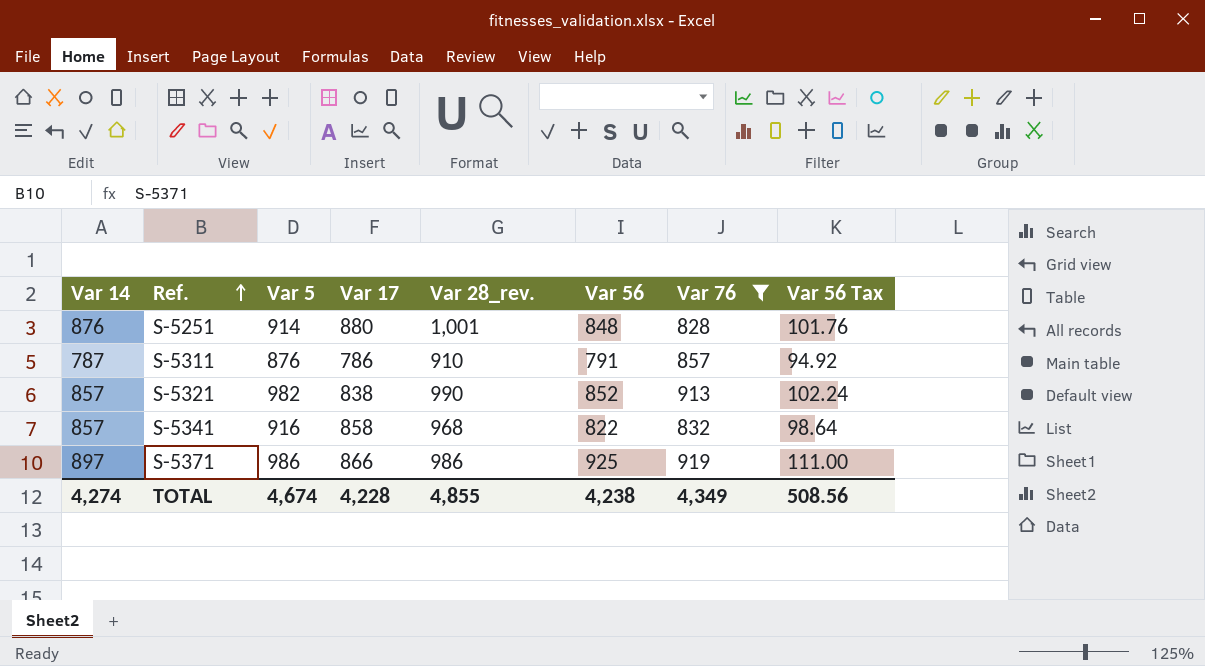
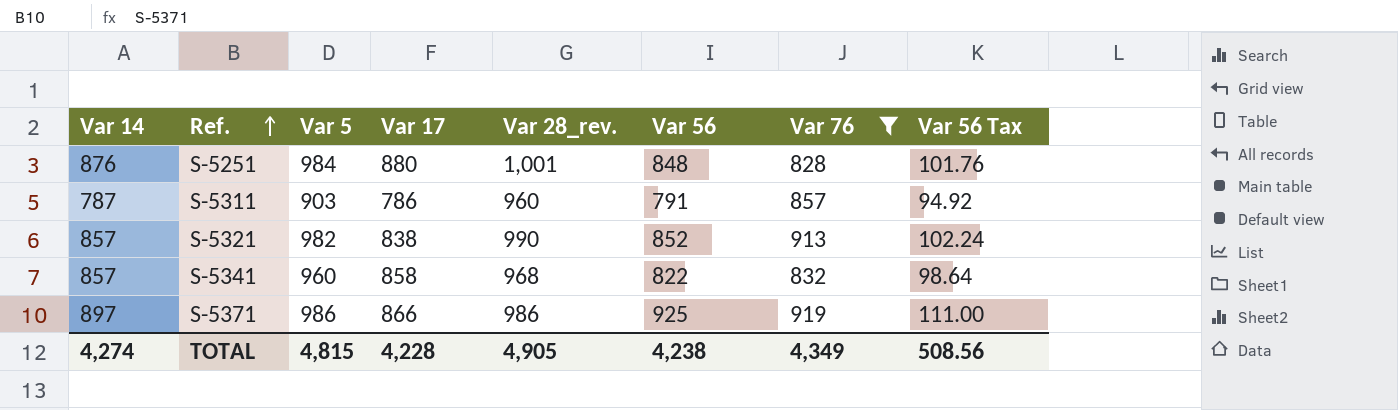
S-5251 | Var 5: 914 -> 984
S-5311 | Var 5: 876 -> 903
S-5311 | Var 28_rev.: 910 -> 960
S-5341 | Var 5: 916 -> 960
TOTAL | Var 5: 4,674 -> 4,815
TOTAL | Var 28_rev.: 4,855 -> 4,905

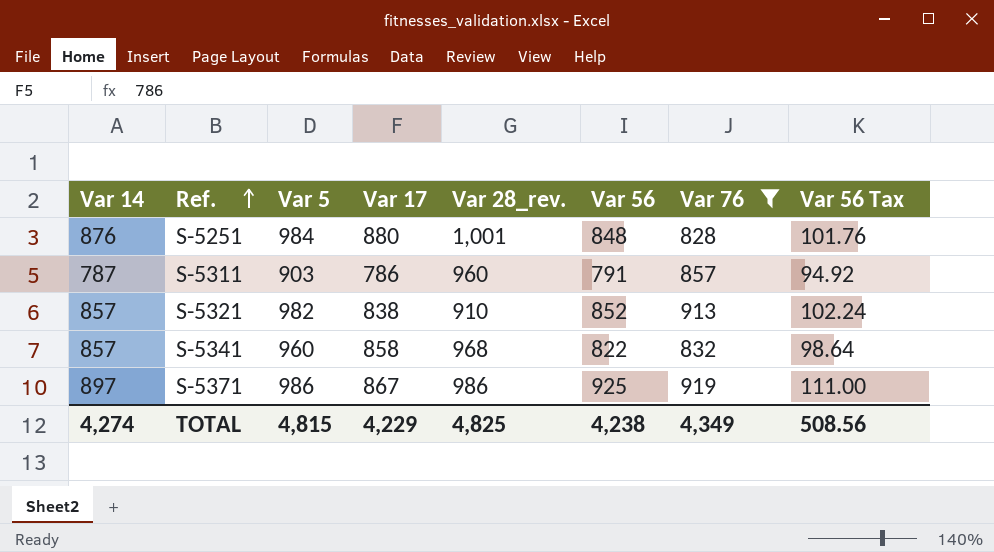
S-5321 | Var 28_rev.: 990 -> 910
S-5371 | Var 17: 866 -> 867
TOTAL | Var 17: 4,228 -> 4,229
TOTAL | Var 28_rev.: 4,905 -> 4,825

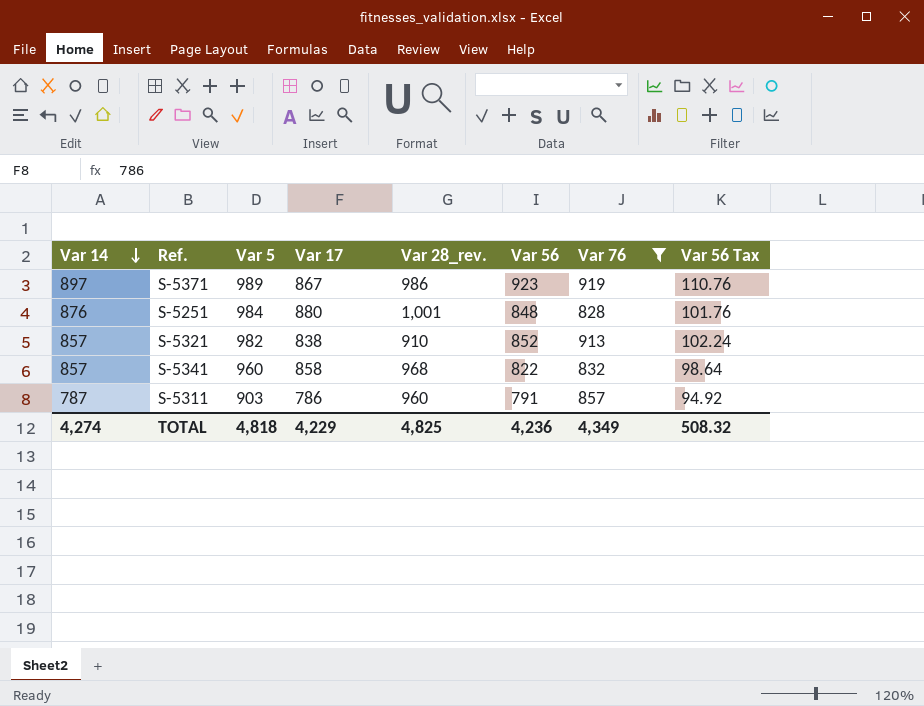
row order: Ref. ascending -> Var 14 descending
S-5371 | Var 5: 986 -> 989
S-5371 | Var 56: 925 -> 923
S-5371 | Var 56 Tax: 111.00 -> 110.76
TOTAL | Var 5: 4,815 -> 4,818
TOTAL | Var 56: 4,238 -> 4,236
TOTAL | Var 56 Tax: 508.56 -> 508.32

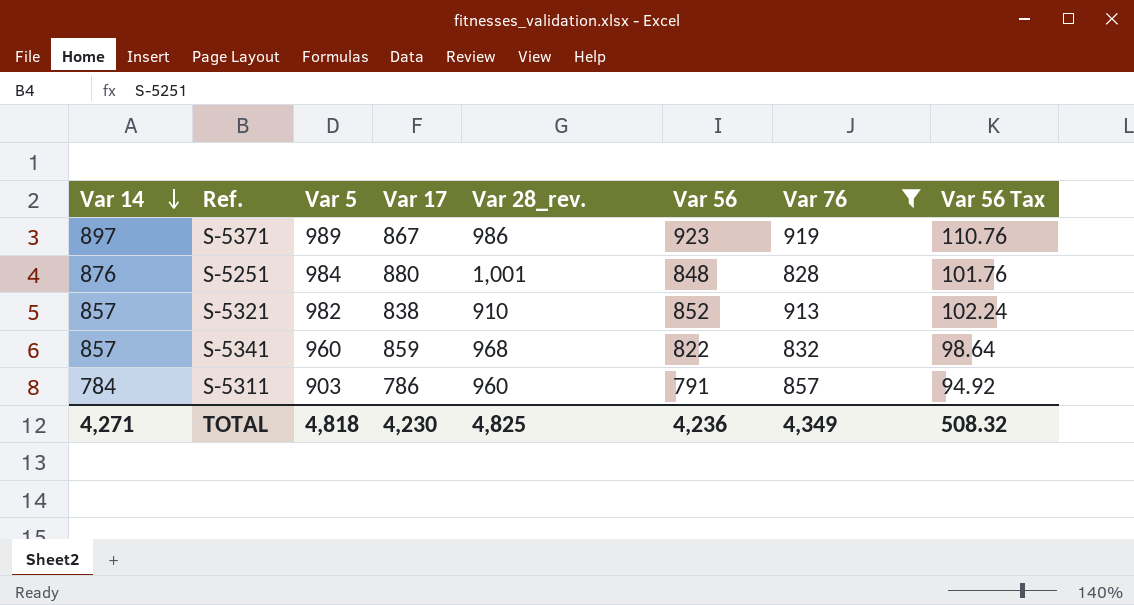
S-5341 | Var 17: 858 -> 859
S-5311 | Var 14: 787 -> 784
TOTAL | Var 14: 4,274 -> 4,271
TOTAL | Var 17: 4,229 -> 4,230

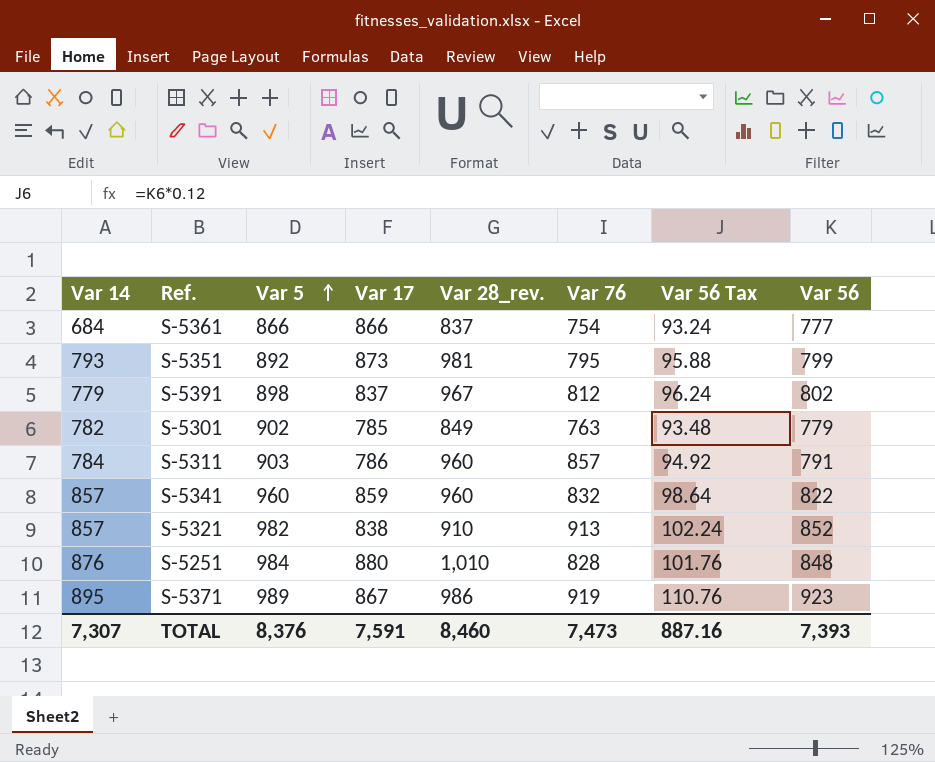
filter: Var 76 >= 828 -> none
row order: Var 14 descending -> Var 5 ascending
column Var 56 | position: 6 -> 8
S-5341 | Var 28_rev.: 968 -> 960
S-5251 | Var 28_rev.: 1,001 -> 1,010
S-5371 | Var 14: 897 -> 895
TOTAL | Var 14: 4,271 -> 7,307
TOTAL | Var 5: 4,818 -> 8,376
TOTAL | Var 17: 4,230 -> 7,591
TOTAL | Var 28_rev.: 4,825 -> 8,460
TOTAL | Var 76: 4,349 -> 7,473
TOTAL | Var 56 Tax: 508.32 -> 887.16
TOTAL | Var 56: 4,236 -> 7,393

